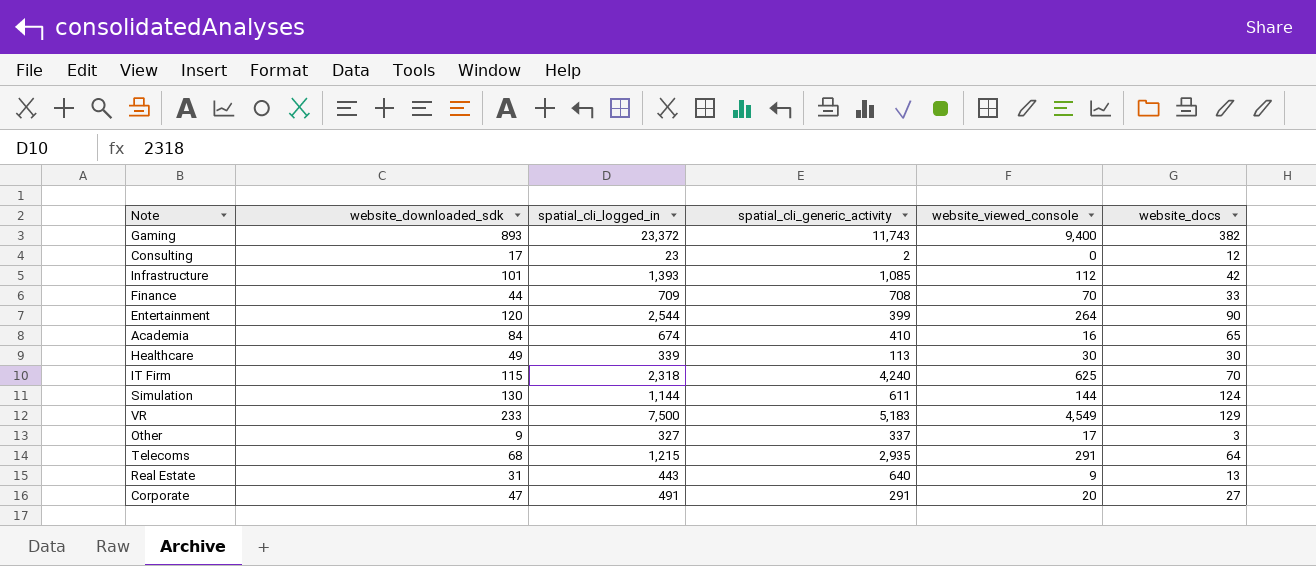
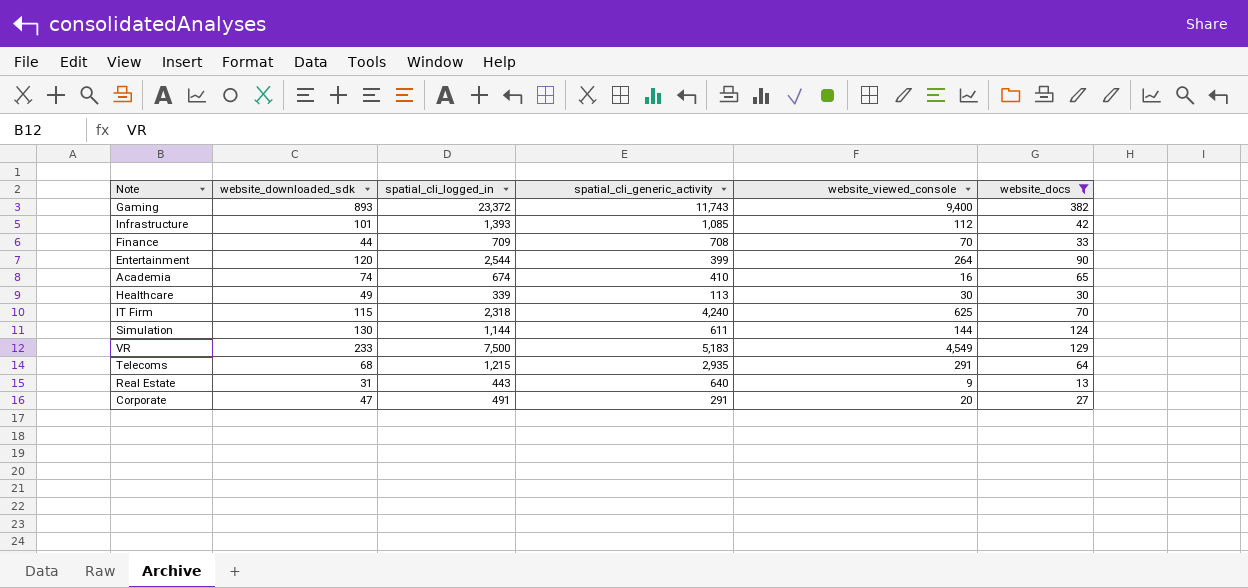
filter: none -> website_docs >= 13
Academia | website_downloaded_sdk: 84 -> 74

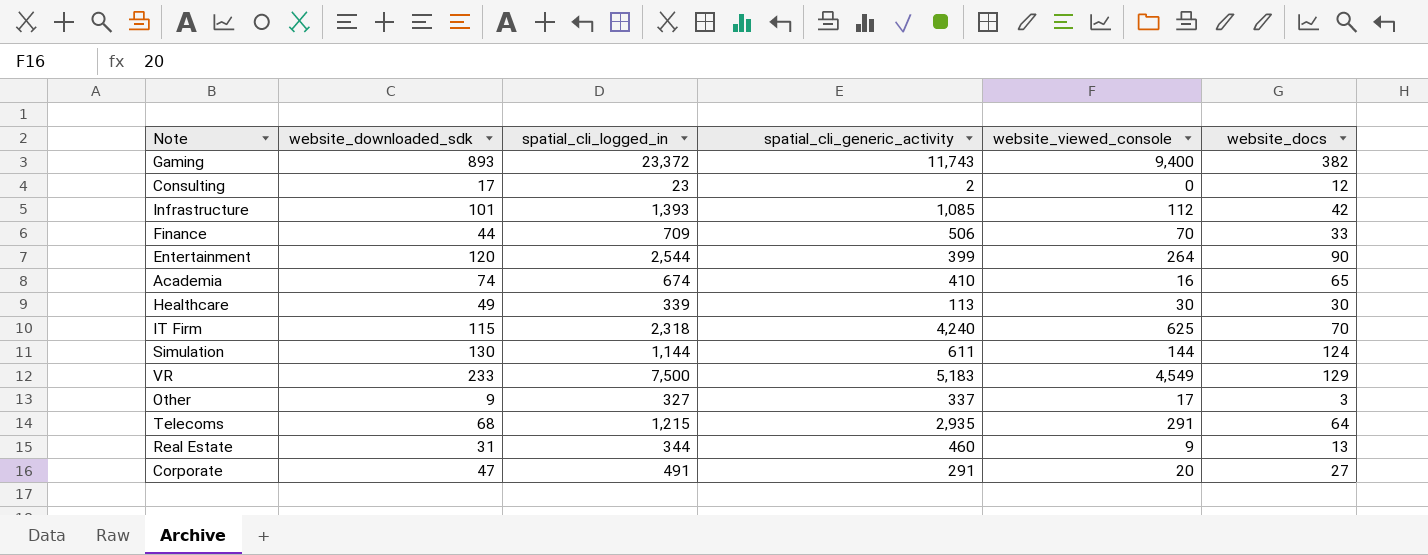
filter: website_docs >= 13 -> none
Finance | spatial_cli_generic_activity: 708 -> 506
Real Estate | spatial_cli_logged_in: 443 -> 344
Real Estate | spatial_cli_generic_activity: 640 -> 460

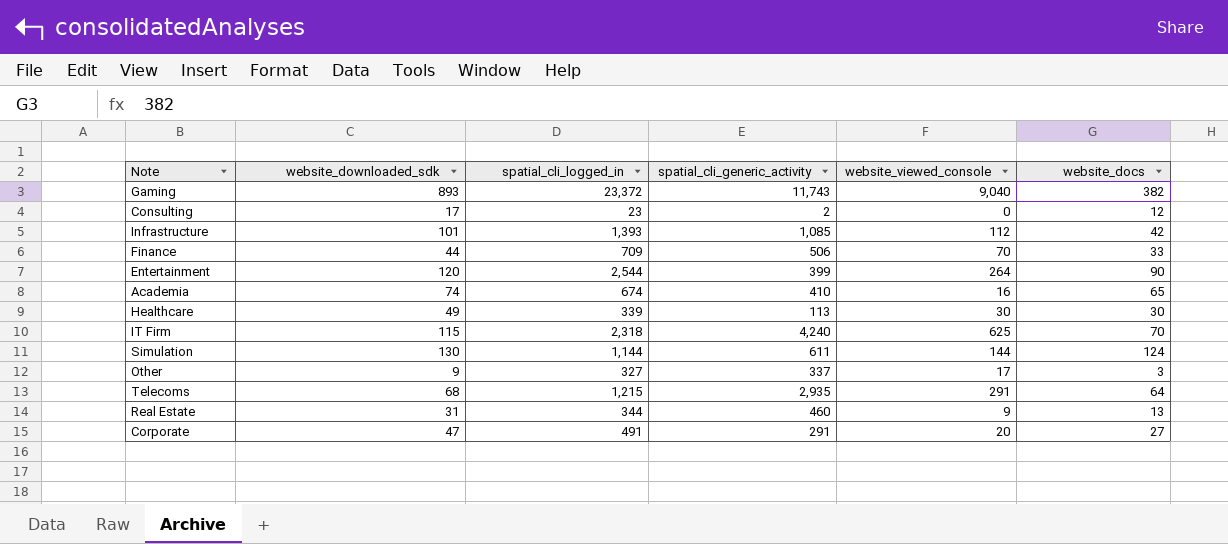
row VR: 233 | 7,500 | 5,183 | 4,549 | 129 -> none
Gaming | website_viewed_console: 9,400 -> 9,040

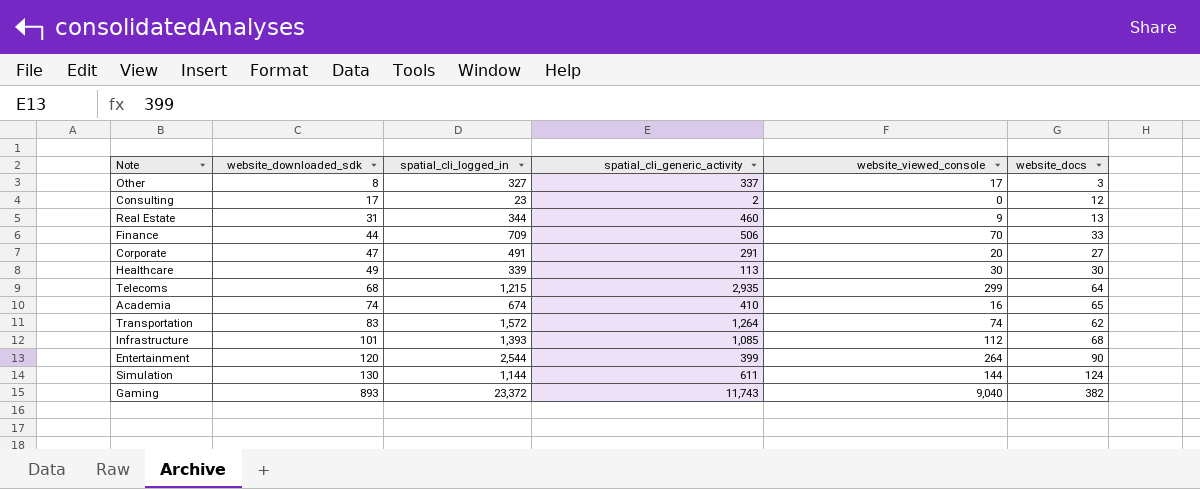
row order: none -> website_downloaded_sdk ascending
row IT Firm: 115 | 2,318 | 4,240 | 625 | 70 -> none
Other | website_downloaded_sdk: 9 -> 8
Telecoms | website_viewed_console: 291 -> 299
row Transportation: none -> 83 | 1,572 | 1,264 | 74 | 62
Infrastructure | website_docs: 42 -> 68

